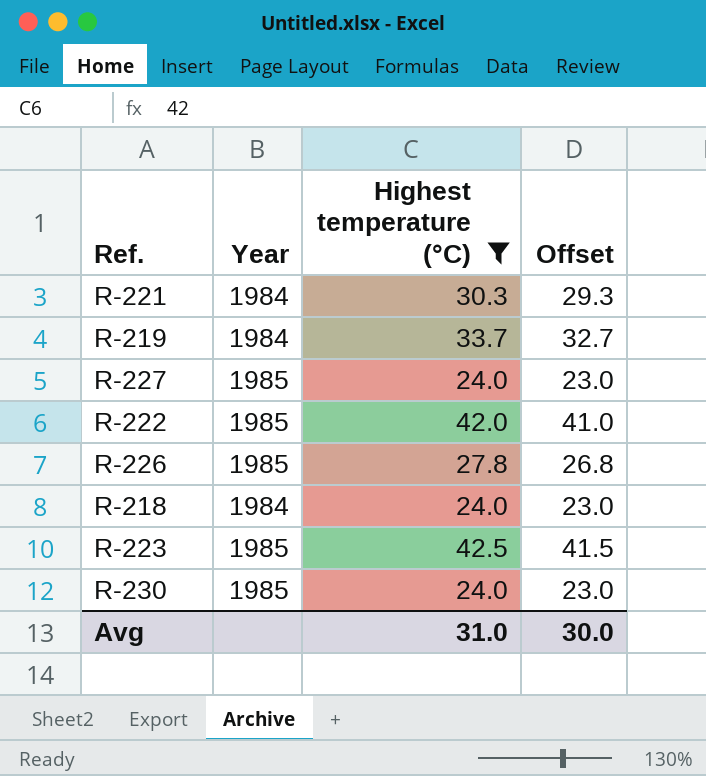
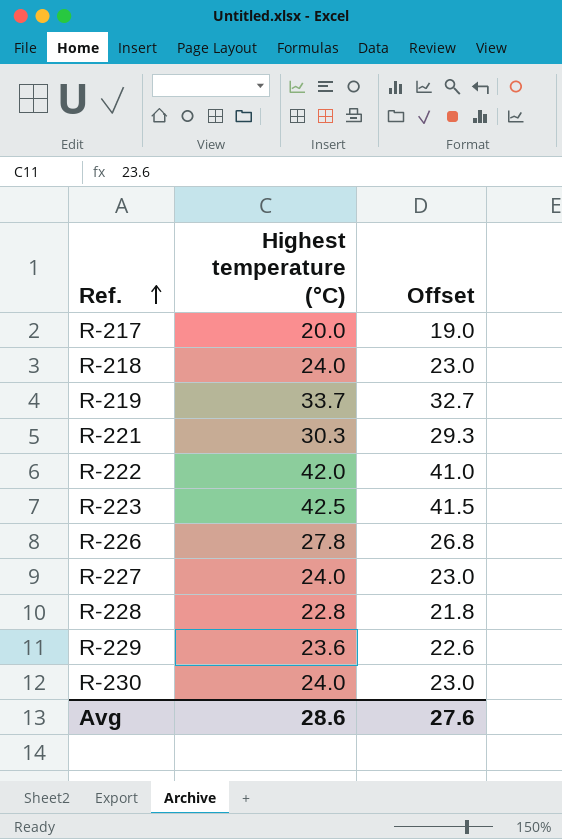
filter: Highest temperature (°C) >= 24.0 -> none
row order: none -> Ref. ascending
column Year | position: 2 -> none
Avg | Highest temperature (°C): 31.0 -> 28.6
Avg | Offset: 30.0 -> 27.6

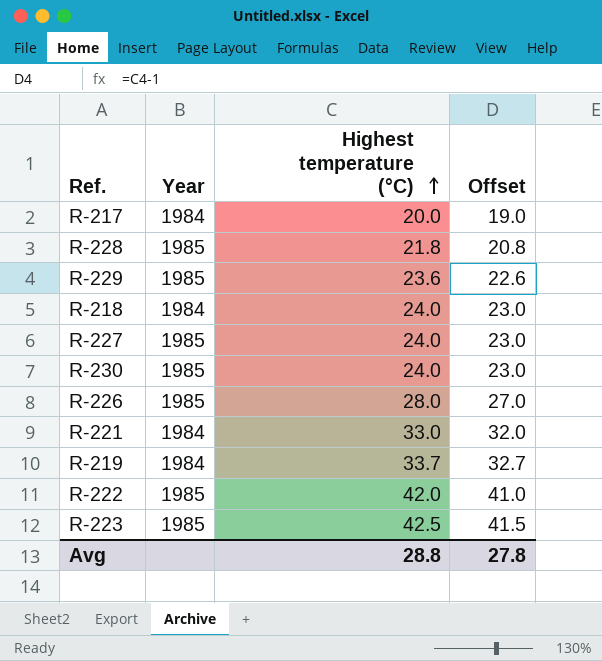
row order: Ref. ascending -> Highest temperature (°C) ascending
column Year | position: none -> 2
R-228 | Highest temperature (°C): 22.8 -> 21.8
R-228 | Offset: 21.8 -> 20.8
R-226 | Highest temperature (°C): 27.8 -> 28.0
R-226 | Offset: 26.8 -> 27.0
R-221 | Highest temperature (°C): 30.3 -> 33.0
R-221 | Offset: 29.3 -> 32.0
Avg | Highest temperature (°C): 28.6 -> 28.8
Avg | Offset: 27.6 -> 27.8

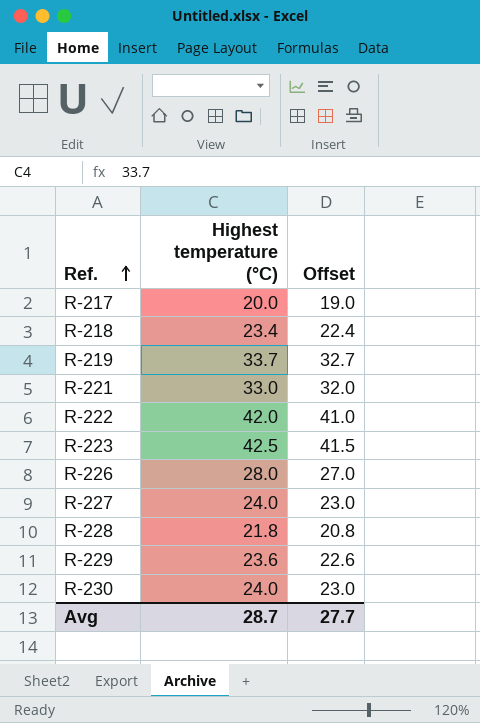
row order: Highest temperature (°C) ascending -> Ref. ascending
column Year | position: 2 -> none
R-218 | Highest temperature (°C): 24.0 -> 23.4
R-218 | Offset: 23.0 -> 22.4
Avg | Highest temperature (°C): 28.8 -> 28.7
Avg | Offset: 27.8 -> 27.7

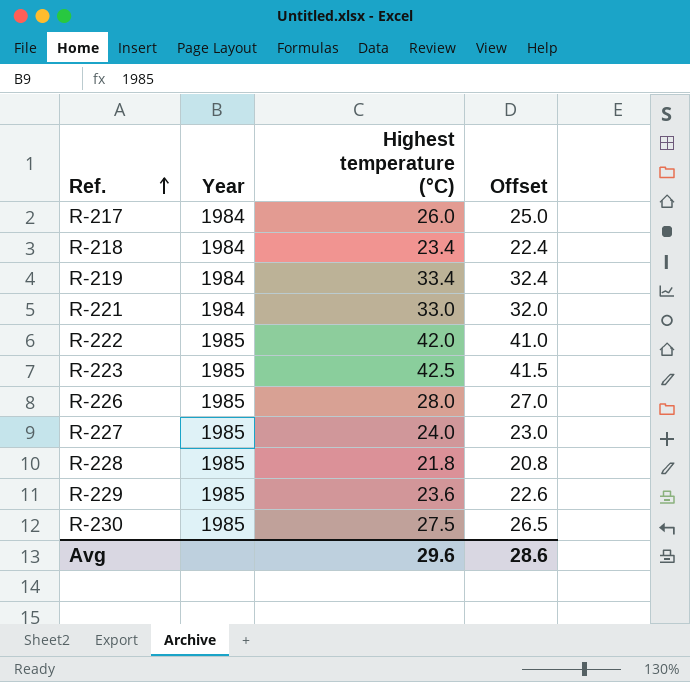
column Year | position: none -> 2
R-217 | Highest temperature (°C): 20.0 -> 26.0
R-217 | Offset: 19.0 -> 25.0
R-219 | Highest temperature (°C): 33.7 -> 33.4
R-219 | Offset: 32.7 -> 32.4
R-230 | Highest temperature (°C): 24.0 -> 27.5
R-230 | Offset: 23.0 -> 26.5
Avg | Highest temperature (°C): 28.7 -> 29.6
Avg | Offset: 27.7 -> 28.6

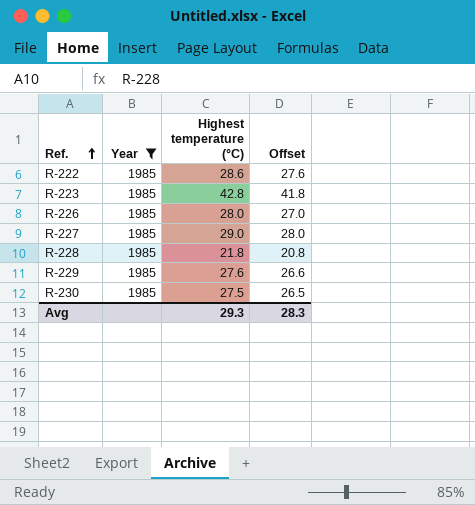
filter: none -> Year = 1985
R-222 | Highest temperature (°C): 42.0 -> 28.6
R-222 | Offset: 41.0 -> 27.6
R-223 | Highest temperature (°C): 42.5 -> 42.8
R-223 | Offset: 41.5 -> 41.8
R-227 | Highest temperature (°C): 24.0 -> 29.0
R-227 | Offset: 23.0 -> 28.0
R-229 | Highest temperature (°C): 23.6 -> 27.6
R-229 | Offset: 22.6 -> 26.6
Avg | Highest temperature (°C): 29.6 -> 29.3
Avg | Offset: 28.6 -> 28.3

